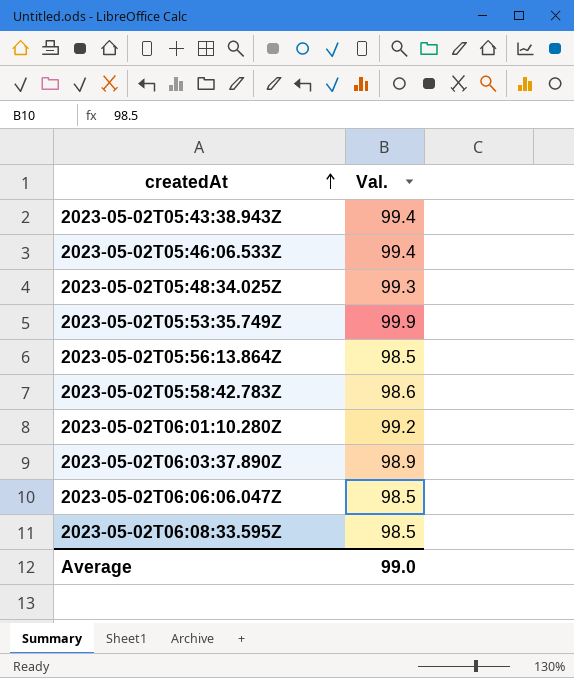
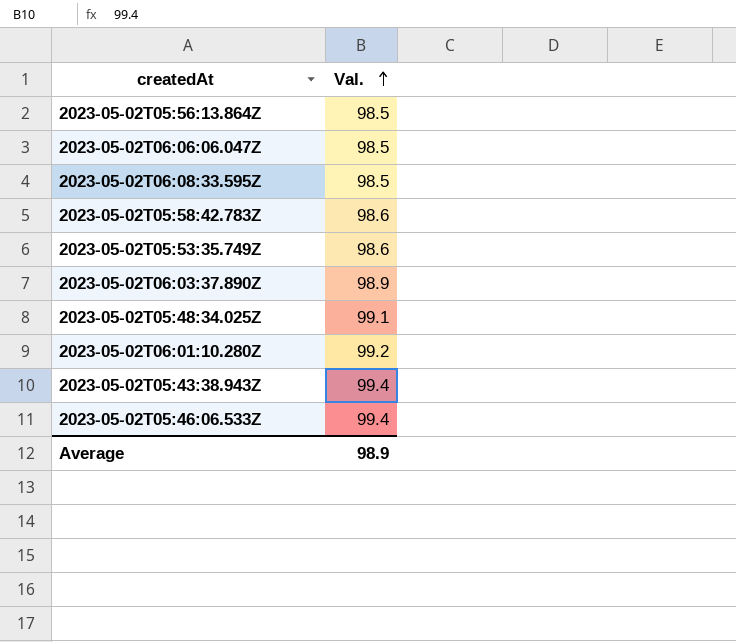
row order: createdAt ascending -> Val. ascending
2023-05-02T05:53:35.749Z | Val.: 99.9 -> 98.6
2023-05-02T05:48:34.025Z | Val.: 99.3 -> 99.1
Average | Val.: 99.0 -> 98.9

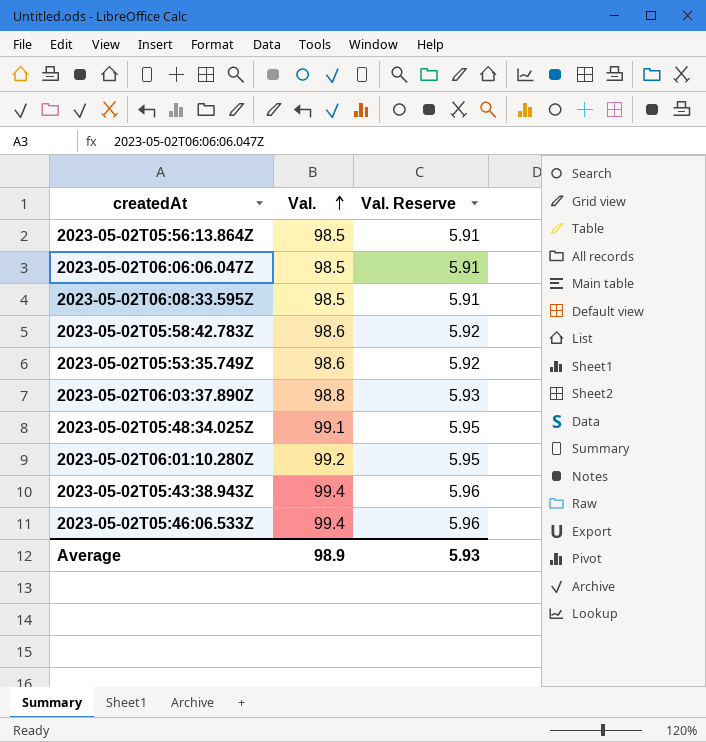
column Val. Reserve | formula: none -> [Val.] * 0.06
2023-05-02T06:03:37.890Z | Val.: 98.9 -> 98.8

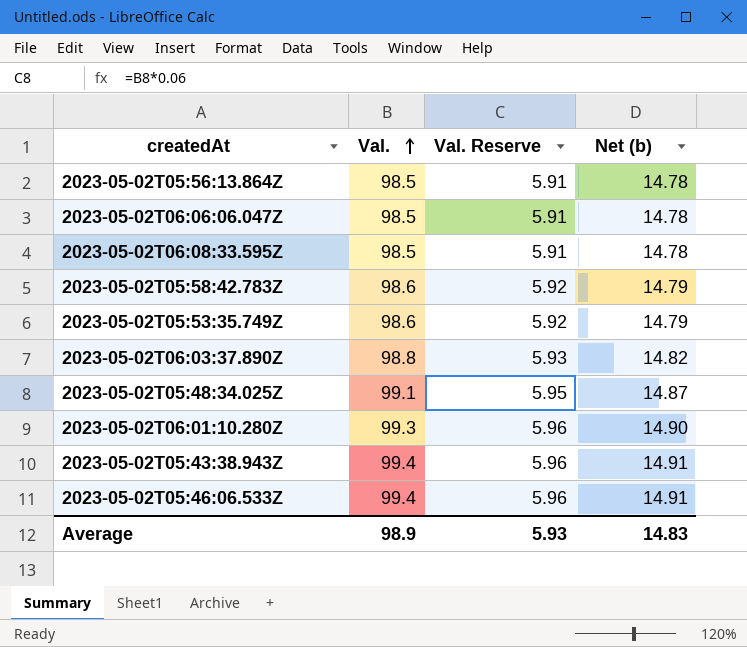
column Net (b) | formula: none -> [Val.] * 0.15
2023-05-02T06:01:10.280Z | Val.: 99.2 -> 99.3
2023-05-02T06:01:10.280Z | Val. Reserve: 5.95 -> 5.96

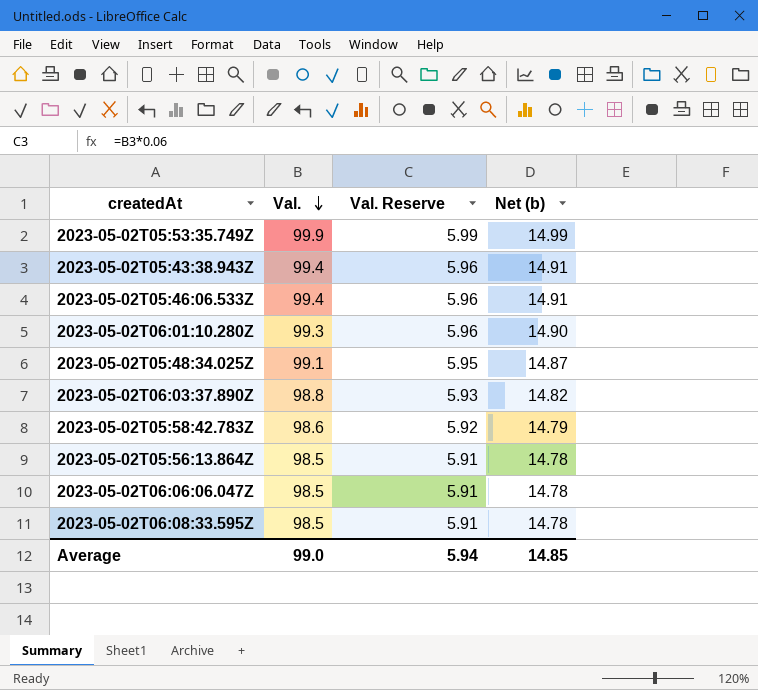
row order: Val. ascending -> Val. descending
2023-05-02T05:53:35.749Z | Val.: 98.6 -> 99.9
2023-05-02T05:53:35.749Z | Val. Reserve: 5.92 -> 5.99
2023-05-02T05:53:35.749Z | Net (b): 14.79 -> 14.99
Average | Val.: 98.9 -> 99.0
Average | Val. Reserve: 5.93 -> 5.94
Average | Net (b): 14.83 -> 14.85

